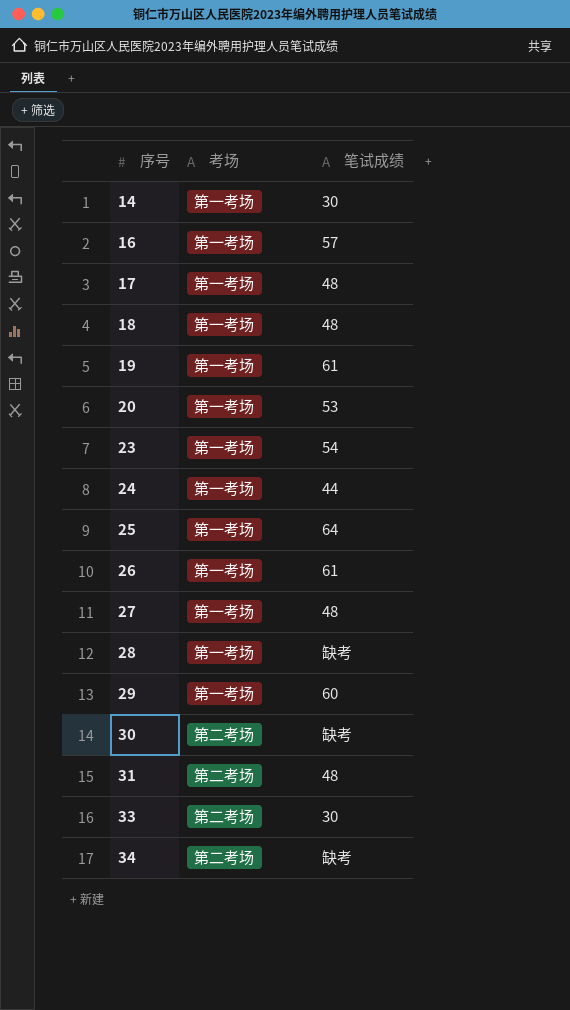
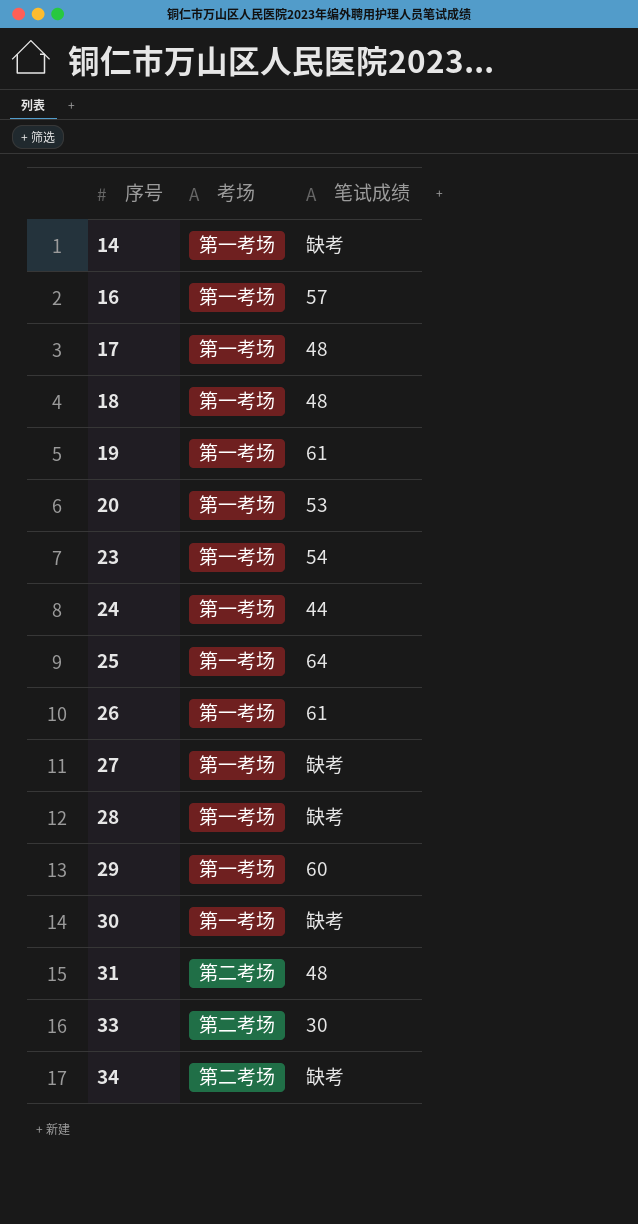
14 | 笔试成绩: 30 -> 缺考
27 | 笔试成绩: 48 -> 缺考
30 | 考场: 第二考场 -> 第一考场

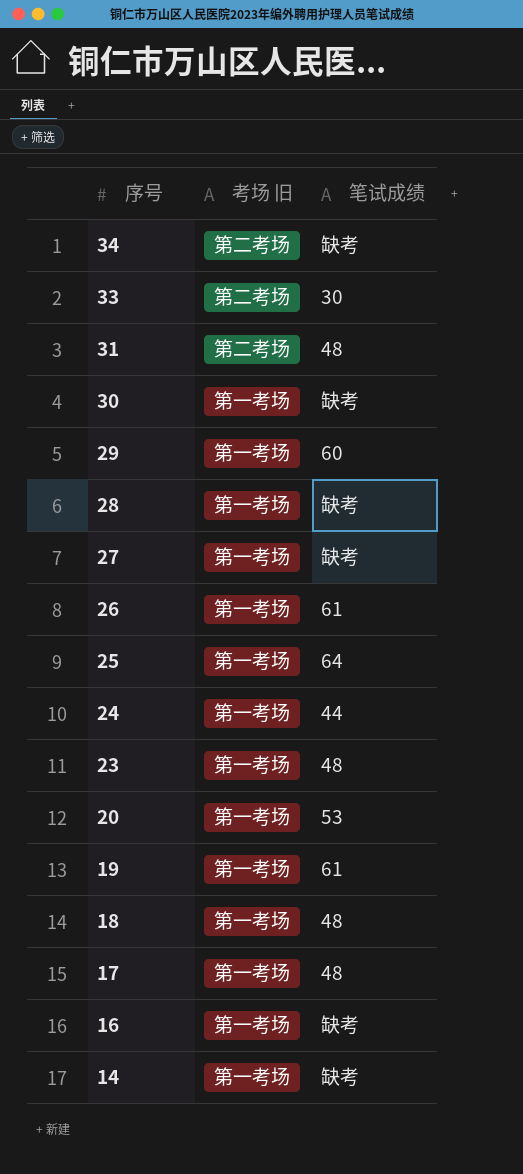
row order: 序号 ascending -> 序号 descending
column name: 考场 -> 考场 旧
23 | 笔试成绩: 54 -> 48
16 | 笔试成绩: 57 -> 缺考

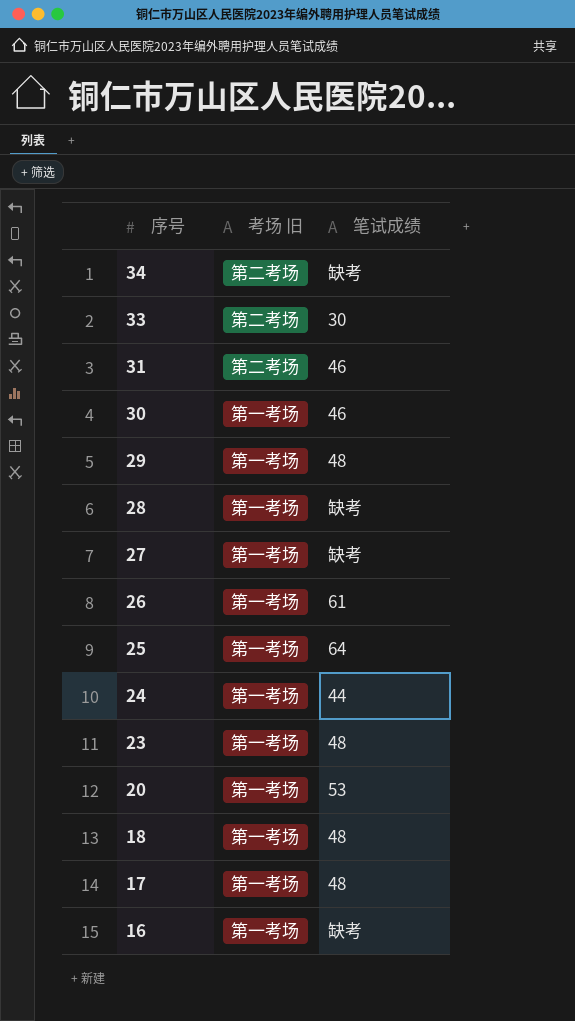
row 19: 第一考场 | 61 -> none
row 14: 第一考场 | 缺考 -> none
31 | 笔试成绩: 48 -> 46
30 | 笔试成绩: 缺考 -> 46
29 | 笔试成绩: 60 -> 48

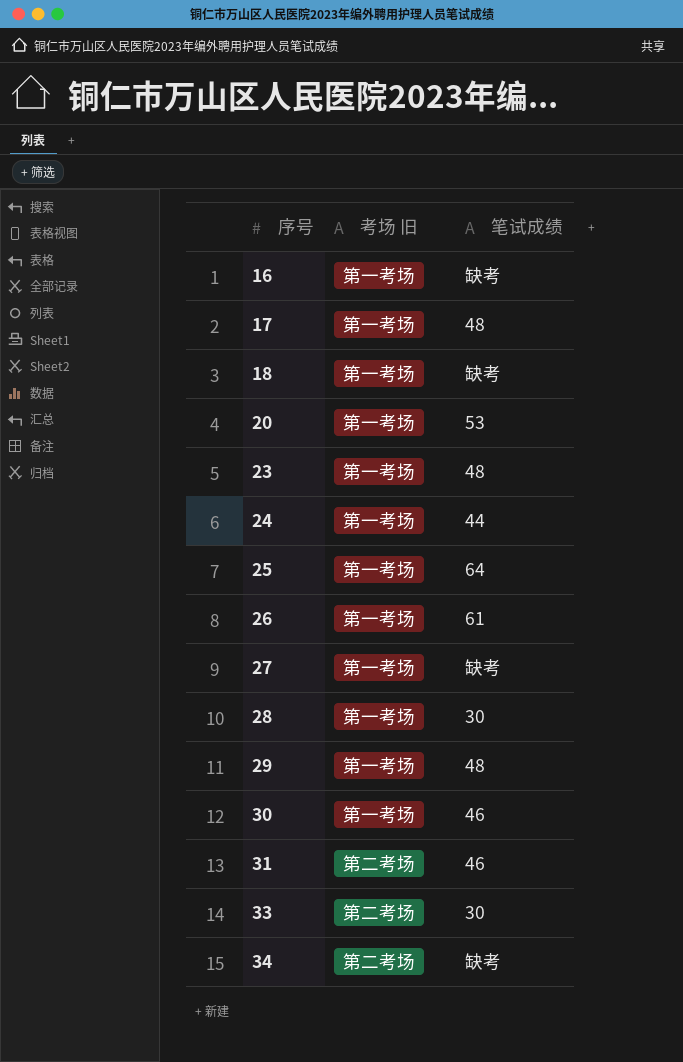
row order: 序号 descending -> 序号 ascending
18 | 笔试成绩: 48 -> 缺考
28 | 笔试成绩: 缺考 -> 30

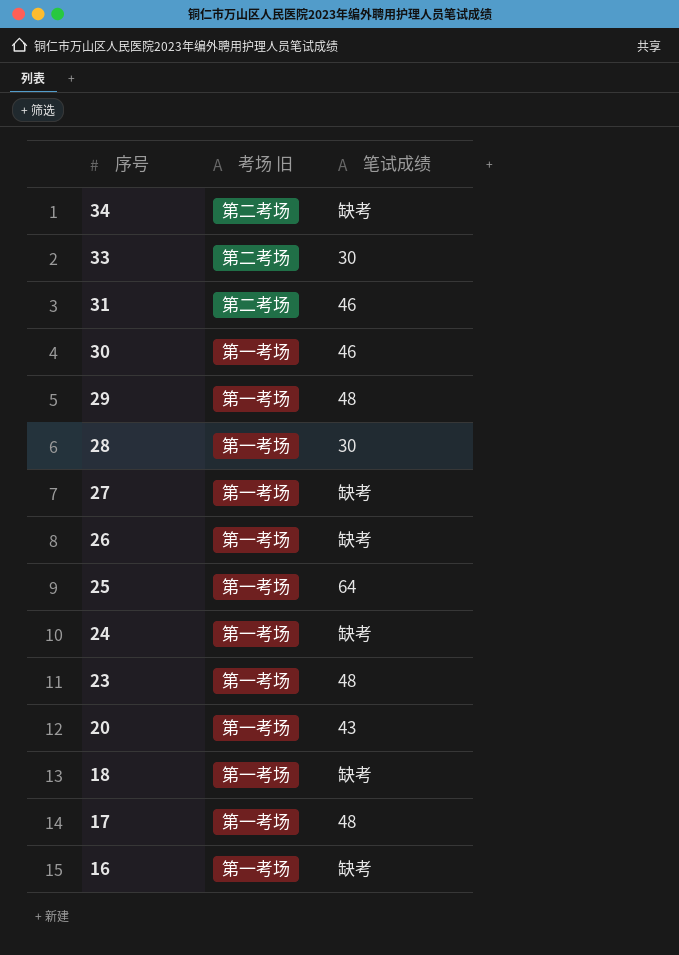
row order: 序号 ascending -> 序号 descending
26 | 笔试成绩: 61 -> 缺考
24 | 笔试成绩: 44 -> 缺考
20 | 笔试成绩: 53 -> 43

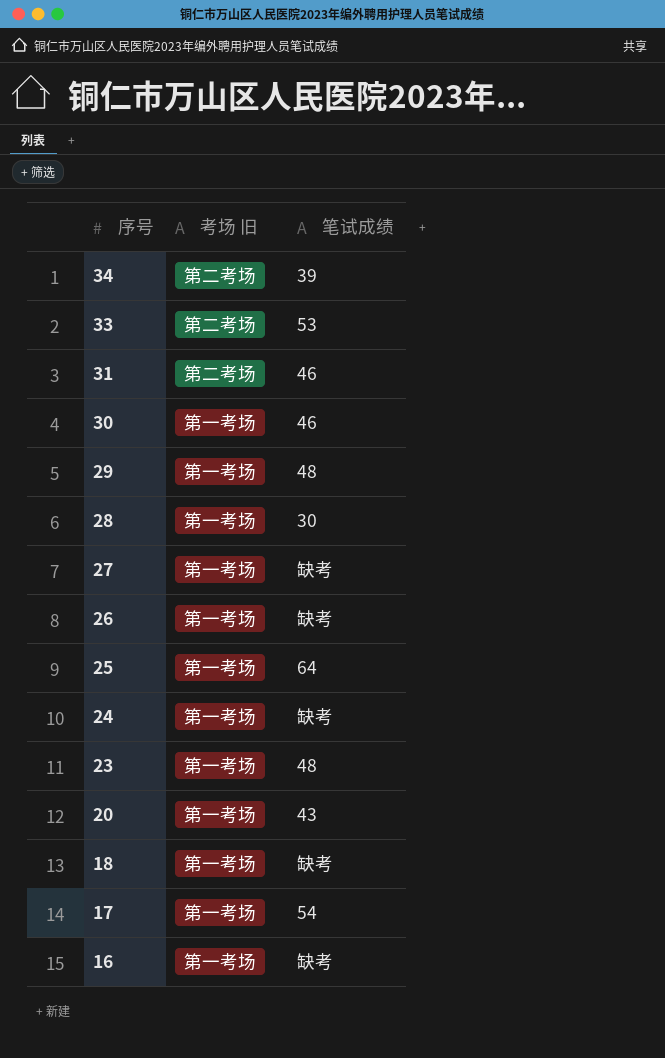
34 | 笔试成绩: 缺考 -> 39
33 | 笔试成绩: 30 -> 53
17 | 笔试成绩: 48 -> 54

